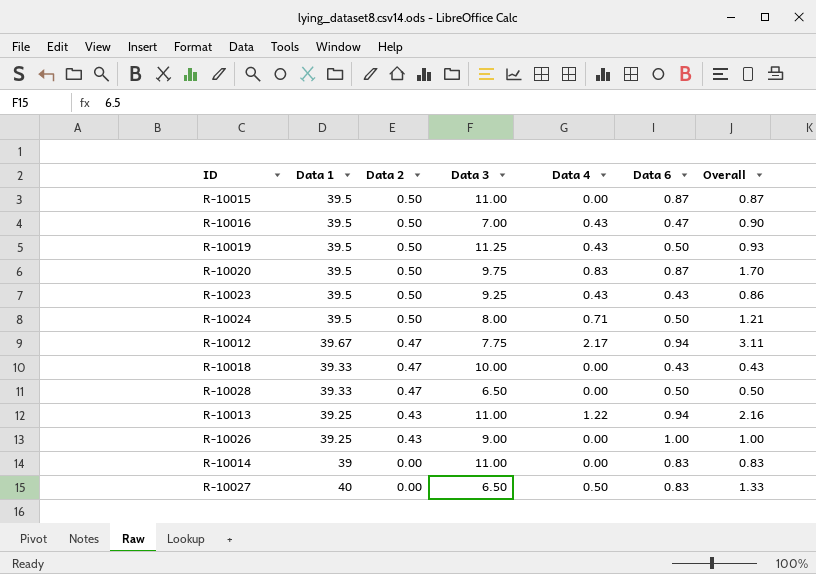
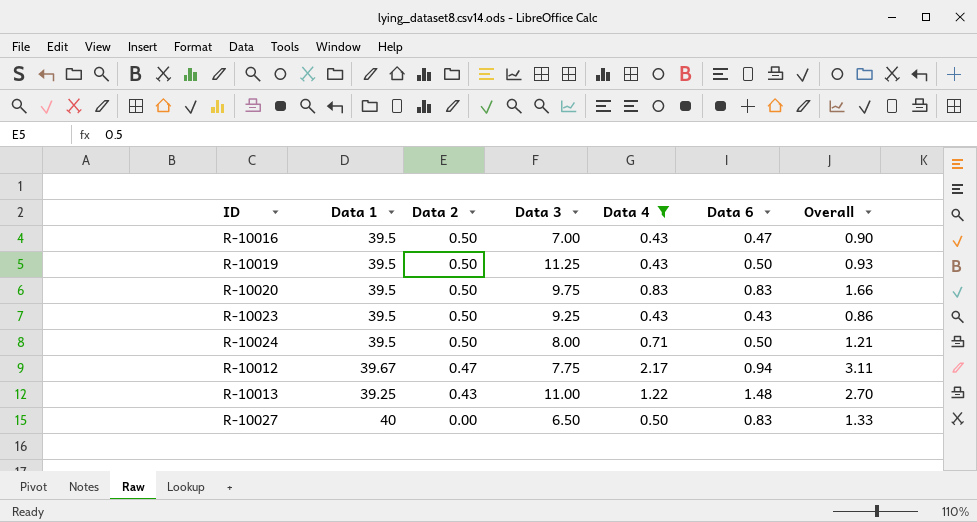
filter: none -> Data 4 != 0.00
R-10020 | Data 6: 0.87 -> 0.83
R-10020 | Overall: 1.70 -> 1.66
R-10013 | Data 6: 0.94 -> 1.48
R-10013 | Overall: 2.16 -> 2.70

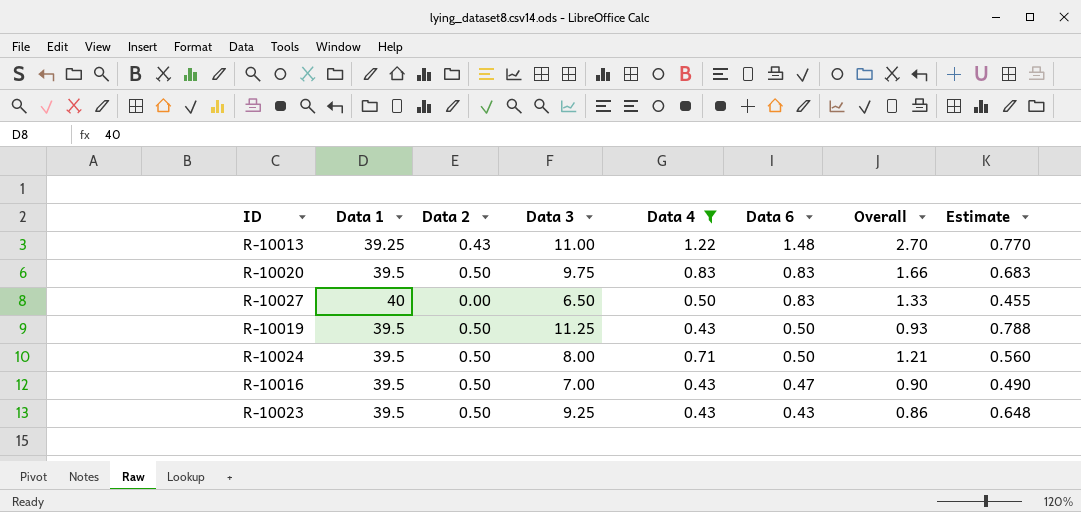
row order: Data 2 descending -> Data 6 descending
column Estimate | formula: none -> [Data 3] * 0.07
row R-10012: 39.67 | 0.47 | 7.75 | 2.17 | 0.94 | 3.11 -> none

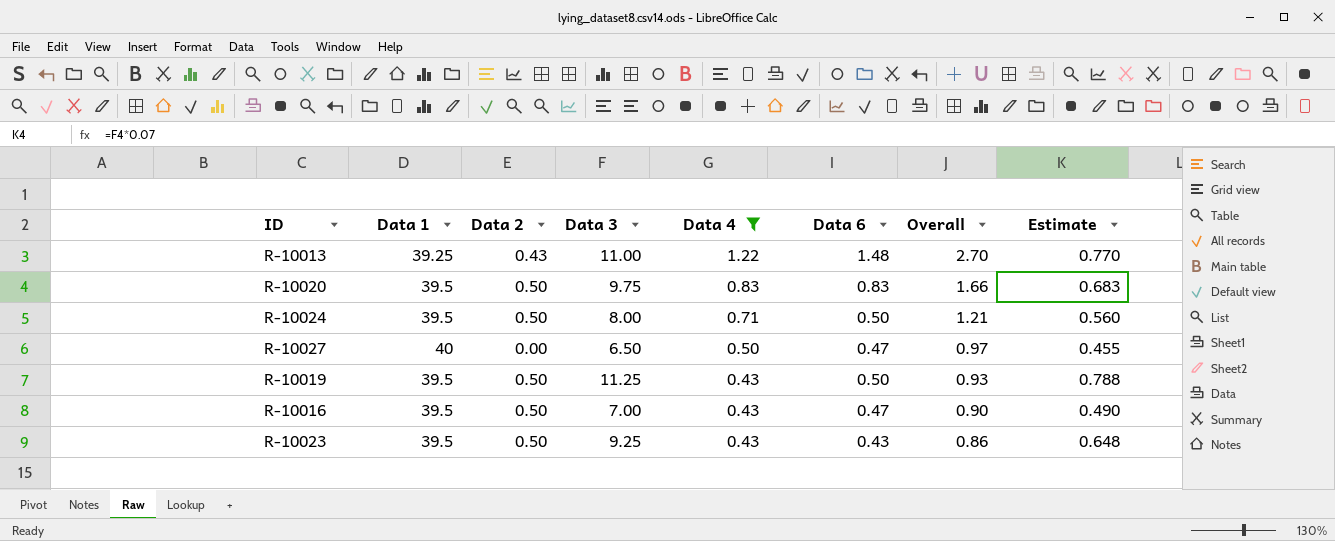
row order: Data 6 descending -> Data 4 descending
R-10027 | Data 6: 0.83 -> 0.47
R-10027 | Overall: 1.33 -> 0.97

